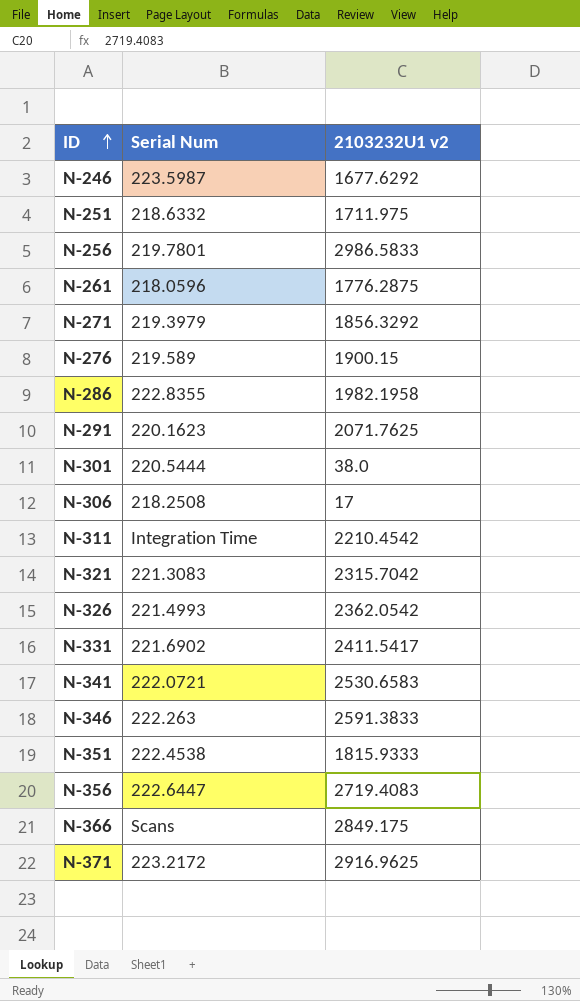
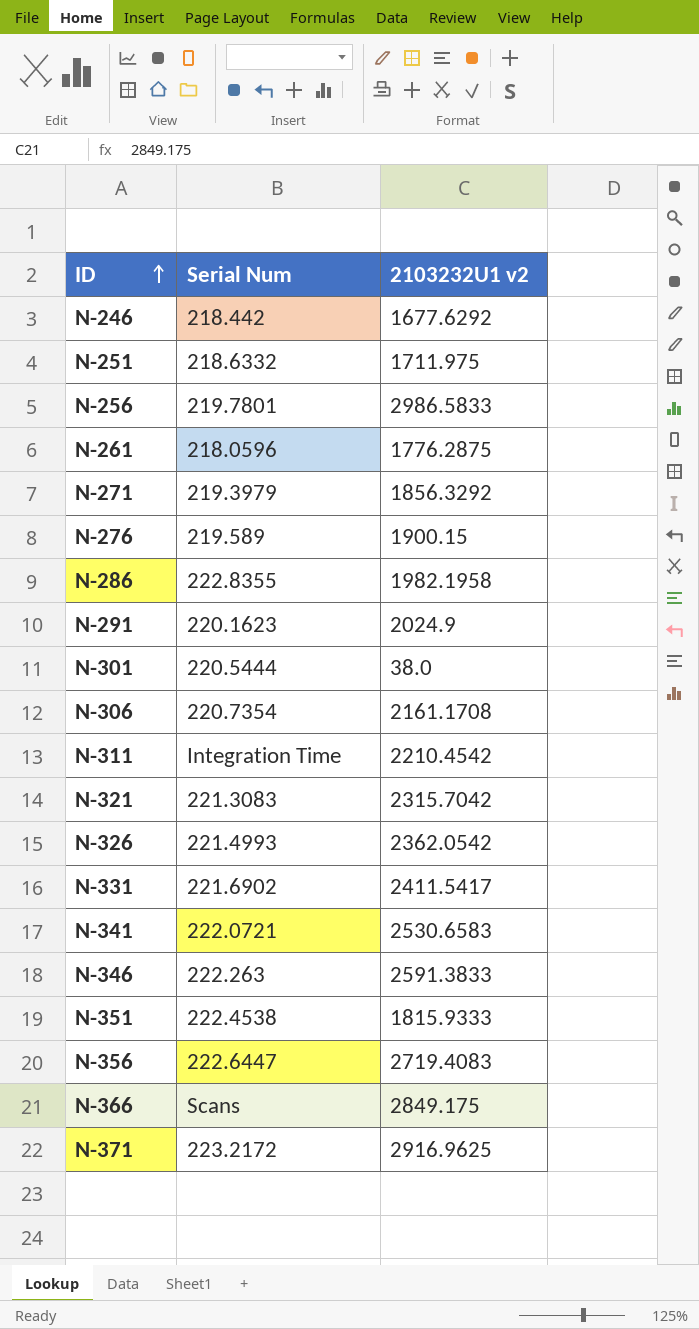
N-246 | Serial Num: 223.5987 -> 218.442
N-291 | 2103232U1 v2: 2071.7625 -> 2024.9
N-306 | Serial Num: 218.2508 -> 220.7354
N-306 | 2103232U1 v2: 17 -> 2161.1708

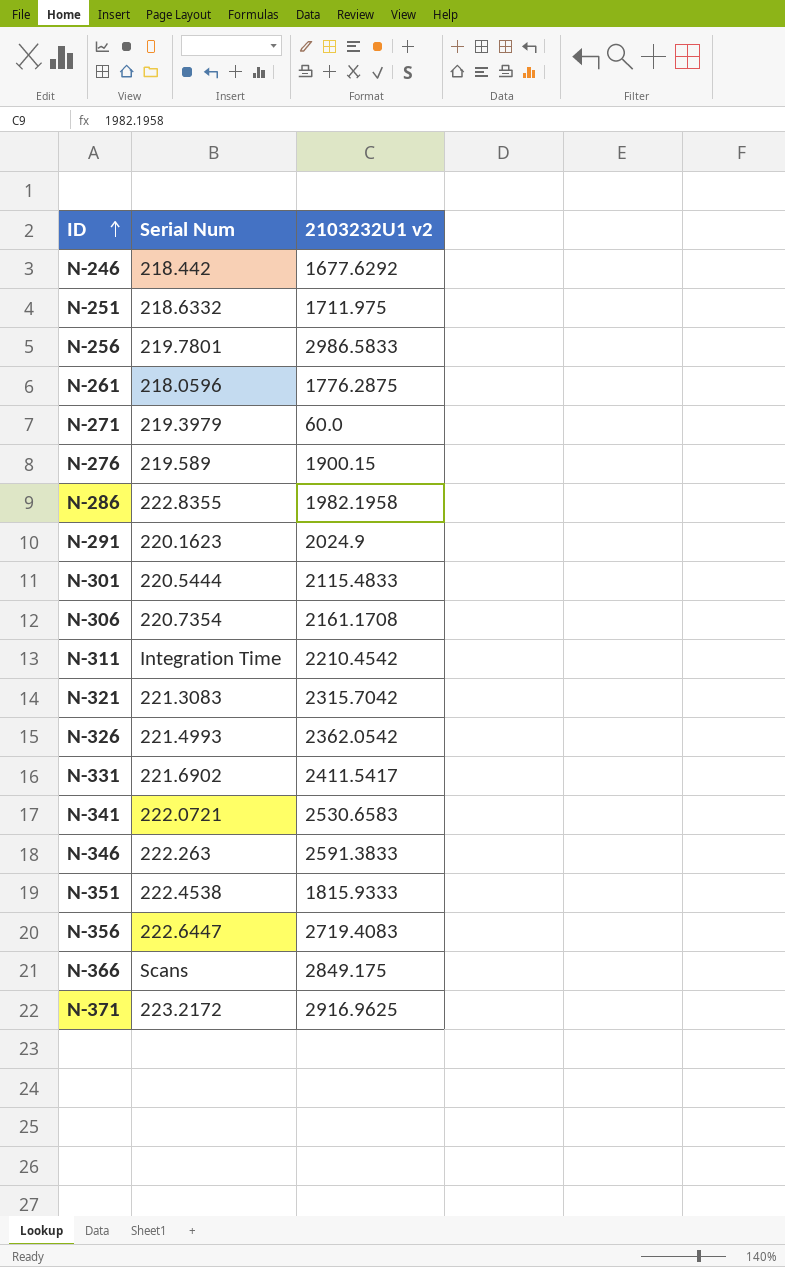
N-271 | 2103232U1 v2: 1856.3292 -> 60.0
N-301 | 2103232U1 v2: 38.0 -> 2115.4833

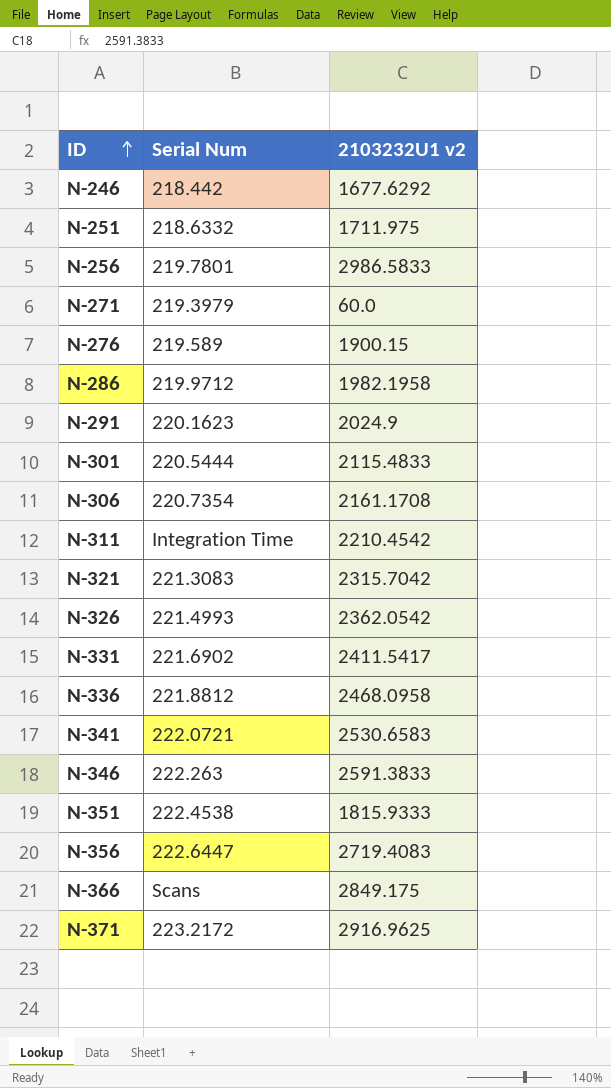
row N-261: 218.0596 | 1776.2875 -> none
N-286 | Serial Num: 222.8355 -> 219.9712
row N-336: none -> 221.8812 | 2468.0958

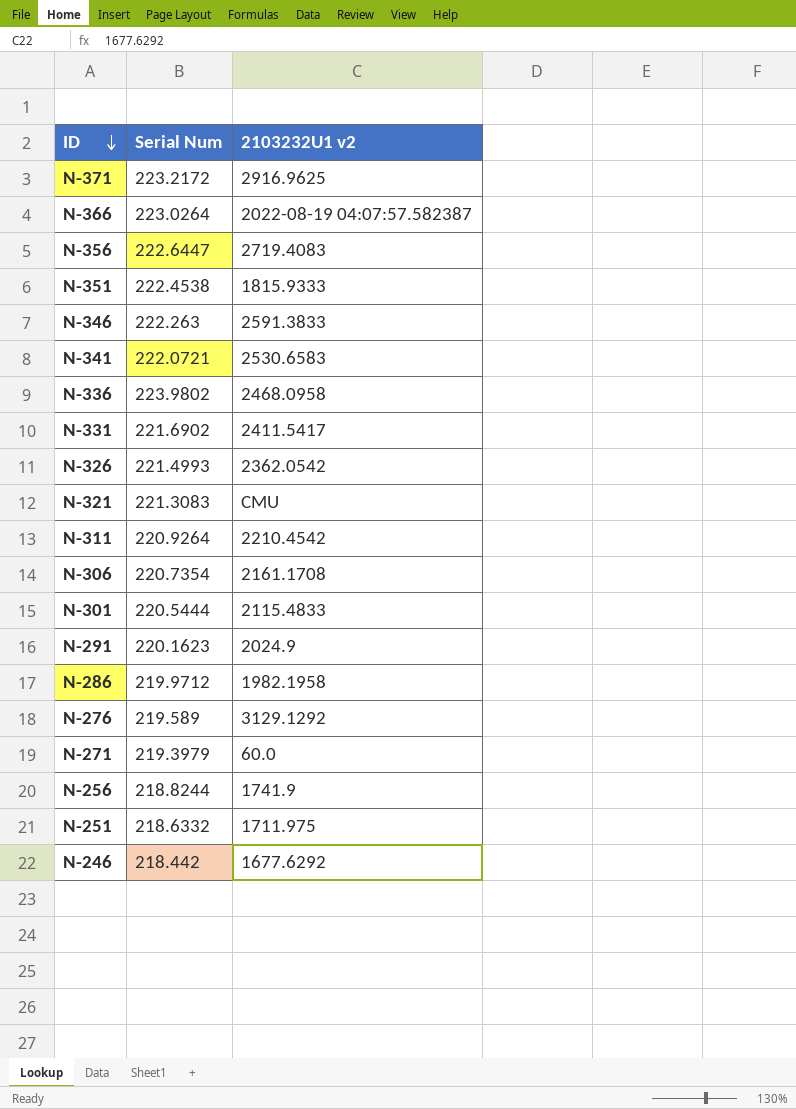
row order: ID ascending -> ID descending
N-366 | Serial Num: Scans -> 223.0264
N-366 | 2103232U1 v2: 2849.175 -> 2022-08-19 04:07:57.582387
N-336 | Serial Num: 221.8812 -> 223.9802
N-321 | 2103232U1 v2: 2315.7042 -> CMU
N-311 | Serial Num: Integration Time -> 220.9264
N-276 | 2103232U1 v2: 1900.15 -> 3129.1292
N-256 | Serial Num: 219.7801 -> 218.8244
N-256 | 2103232U1 v2: 2986.5833 -> 1741.9

